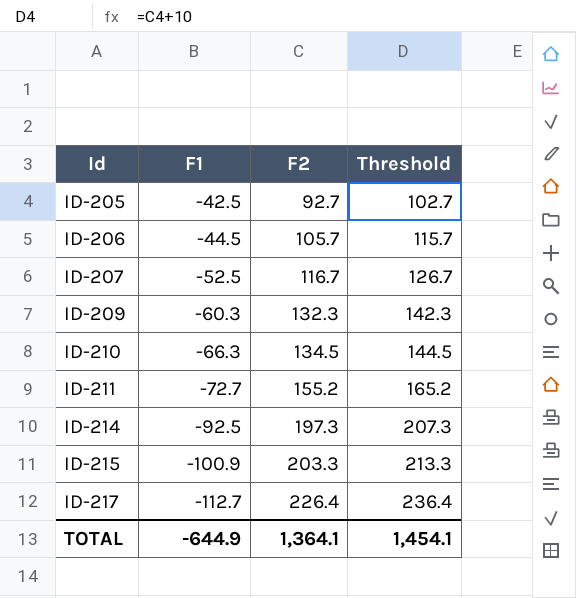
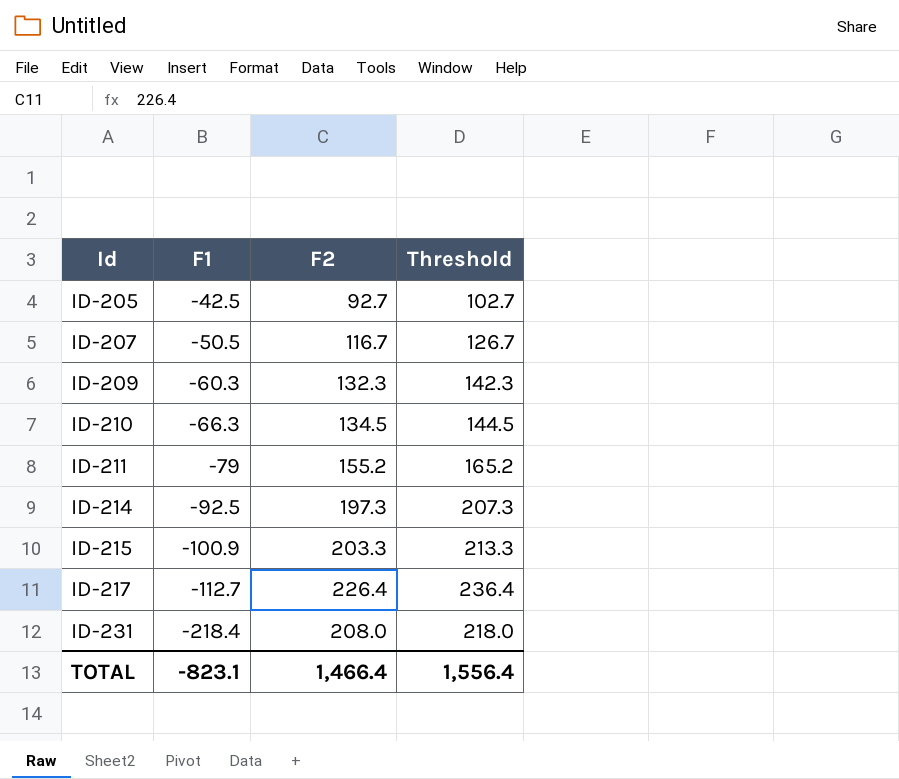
row ID-206: -44.5 | 105.7 | 115.7 -> none
ID-207 | F1: -52.5 -> -50.5
ID-211 | F1: -72.7 -> -79
row ID-231: none -> -218.4 | 208.0 | 218.0
TOTAL | F1: -644.9 -> -823.1
TOTAL | F2: 1,364.1 -> 1,466.4
TOTAL | Threshold: 1,454.1 -> 1,556.4

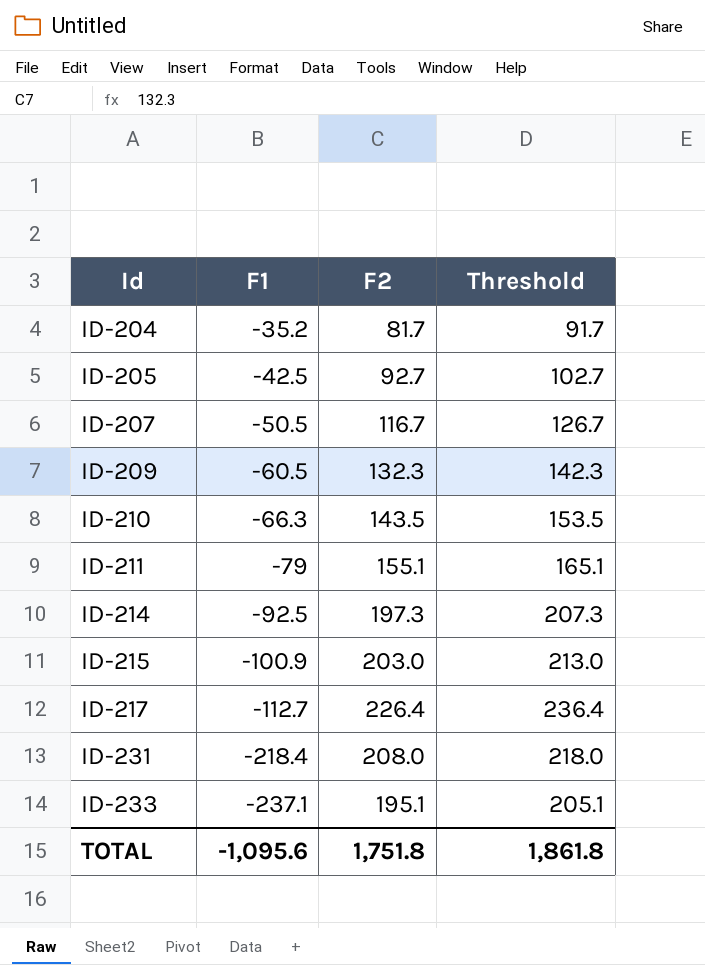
row ID-204: none -> -35.2 | 81.7 | 91.7
ID-209 | F1: -60.3 -> -60.5
ID-210 | F2: 134.5 -> 143.5
ID-210 | Threshold: 144.5 -> 153.5
ID-211 | F2: 155.2 -> 155.1
ID-211 | Threshold: 165.2 -> 165.1
ID-215 | F2: 203.3 -> 203.0
ID-215 | Threshold: 213.3 -> 213.0
row ID-233: none -> -237.1 | 195.1 | 205.1
TOTAL | F1: -823.1 -> -1,095.6
TOTAL | F2: 1,466.4 -> 1,751.8
TOTAL | Threshold: 1,556.4 -> 1,861.8

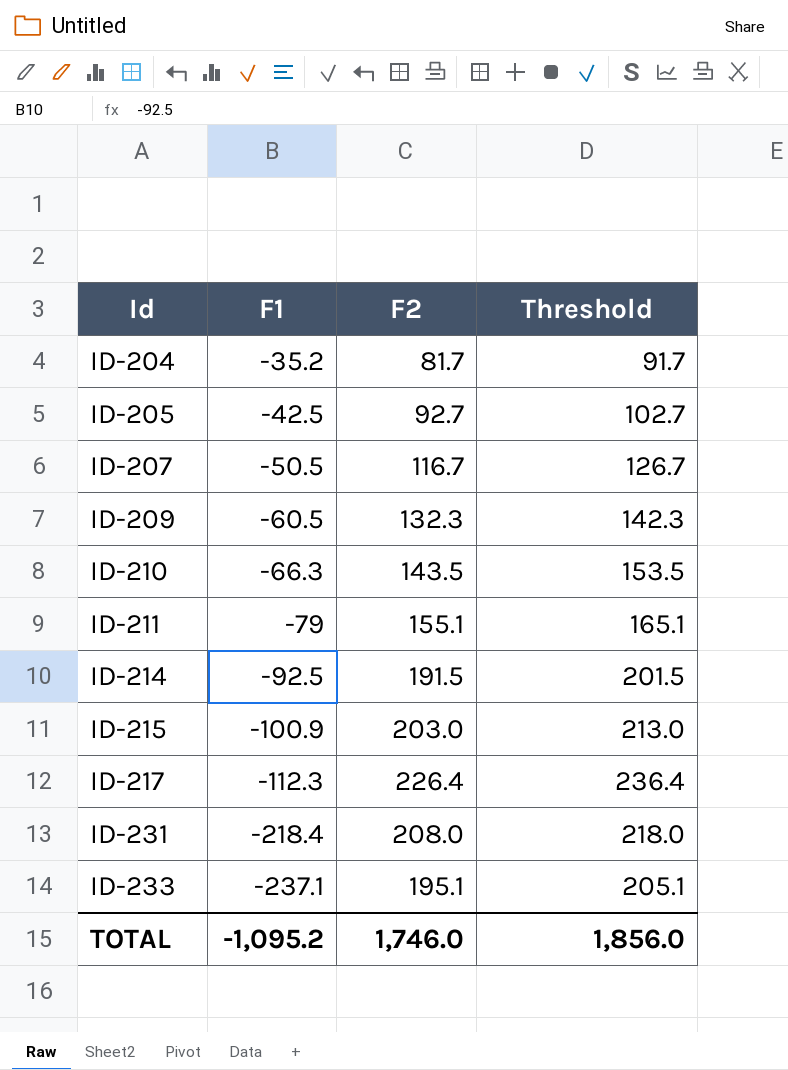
ID-214 | F2: 197.3 -> 191.5
ID-214 | Threshold: 207.3 -> 201.5
ID-217 | F1: -112.7 -> -112.3
TOTAL | F1: -1,095.6 -> -1,095.2
TOTAL | F2: 1,751.8 -> 1,746.0
TOTAL | Threshold: 1,861.8 -> 1,856.0

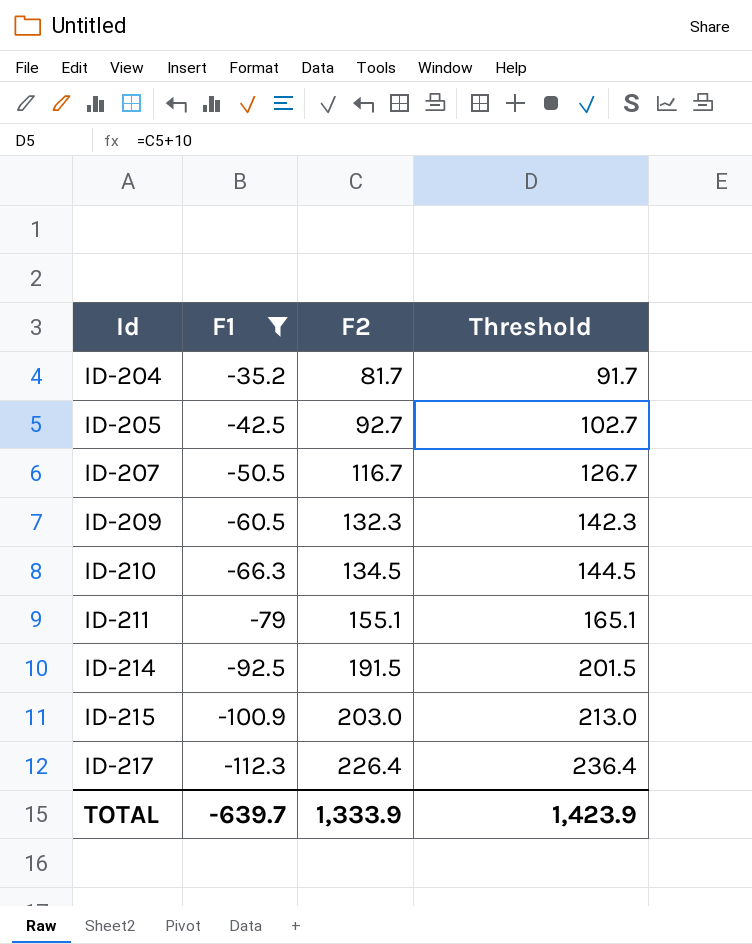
filter: none -> F1 >= -112.3
ID-210 | F2: 143.5 -> 134.5
ID-210 | Threshold: 153.5 -> 144.5
TOTAL | F1: -1,095.2 -> -639.7
TOTAL | F2: 1,746.0 -> 1,333.9
TOTAL | Threshold: 1,856.0 -> 1,423.9

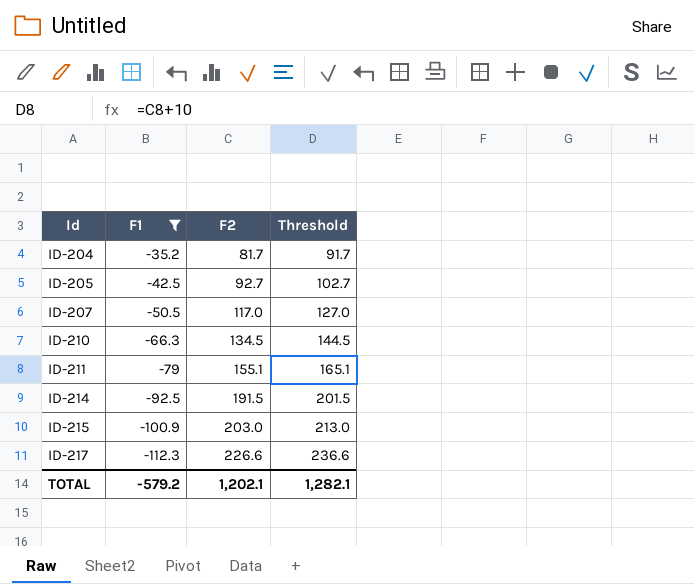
row ID-209: -60.5 | 132.3 | 142.3 -> none
ID-207 | F2: 116.7 -> 117.0
ID-207 | Threshold: 126.7 -> 127.0
ID-217 | F2: 226.4 -> 226.6
ID-217 | Threshold: 236.4 -> 236.6
TOTAL | F1: -639.7 -> -579.2
TOTAL | F2: 1,333.9 -> 1,202.1
TOTAL | Threshold: 1,423.9 -> 1,282.1

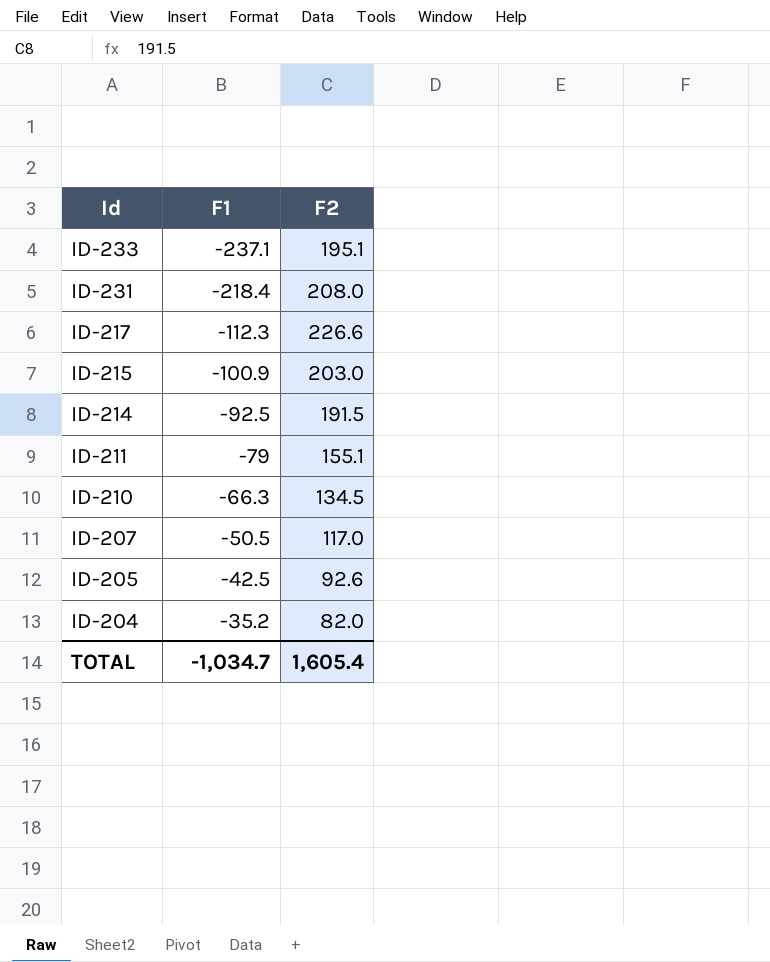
filter: F1 >= -112.3 -> none
row order: Id ascending -> Id descending
column Threshold | formula: [F2] + 10 -> none
ID-205 | F2: 92.7 -> 92.6
ID-204 | F2: 81.7 -> 82.0
TOTAL | F1: -579.2 -> -1,034.7
TOTAL | F2: 1,202.1 -> 1,605.4

